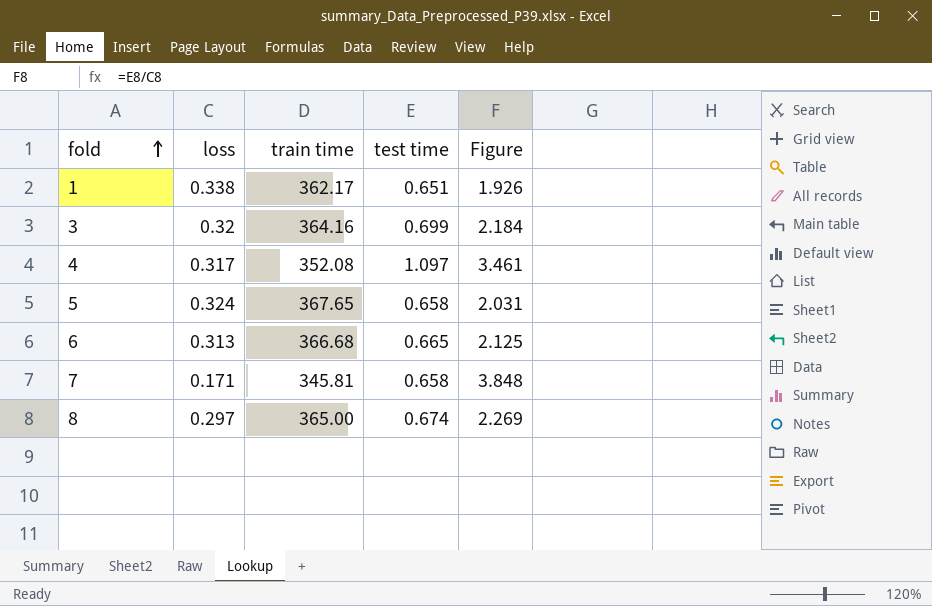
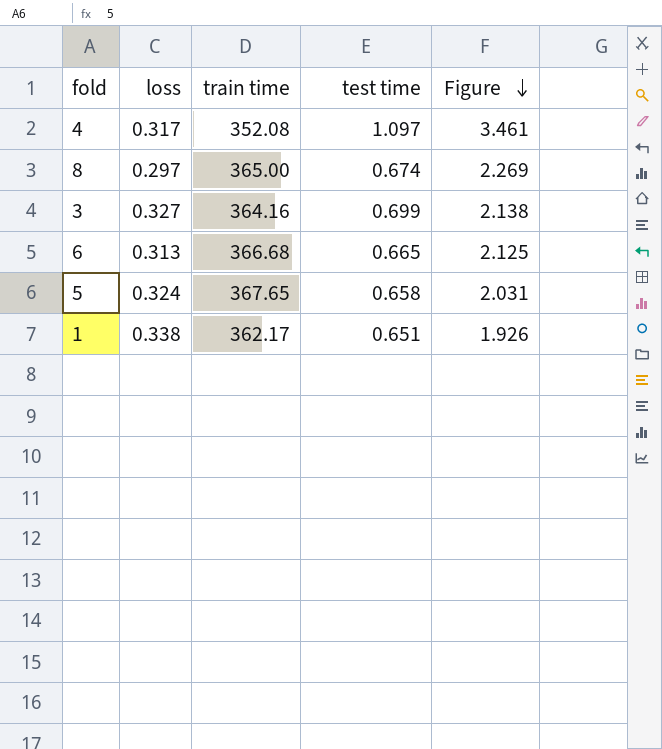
row order: fold ascending -> Figure descending
row 7: 0.171 | 345.81 | 0.658 | 3.848 -> none
3 | loss: 0.32 -> 0.327
3 | Figure: 2.184 -> 2.138

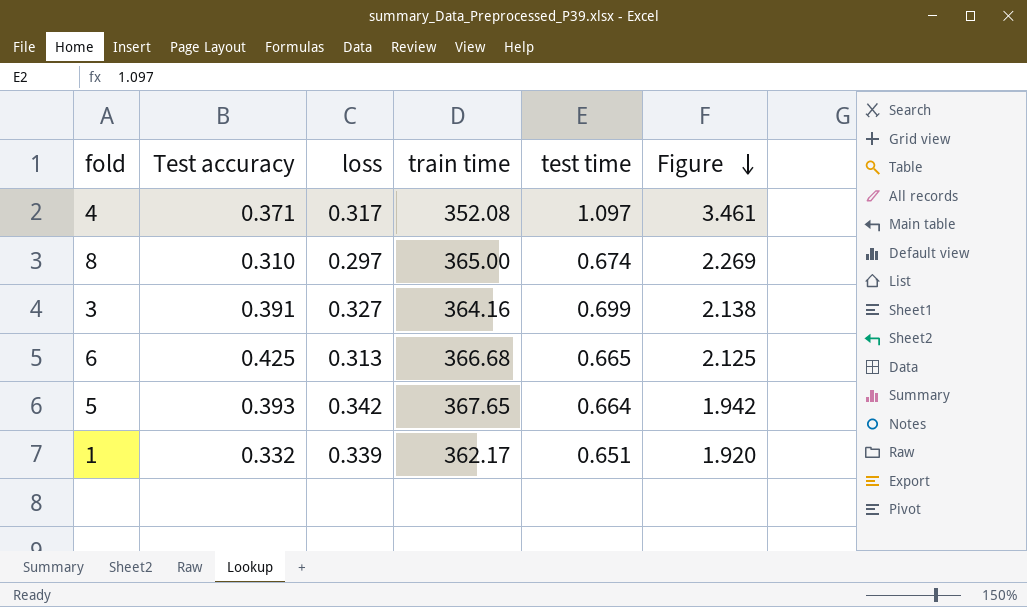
column Test accuracy | position: none -> 2
5 | loss: 0.324 -> 0.342
5 | test time: 0.658 -> 0.664
5 | Figure: 2.031 -> 1.942
1 | loss: 0.338 -> 0.339
1 | Figure: 1.926 -> 1.920

